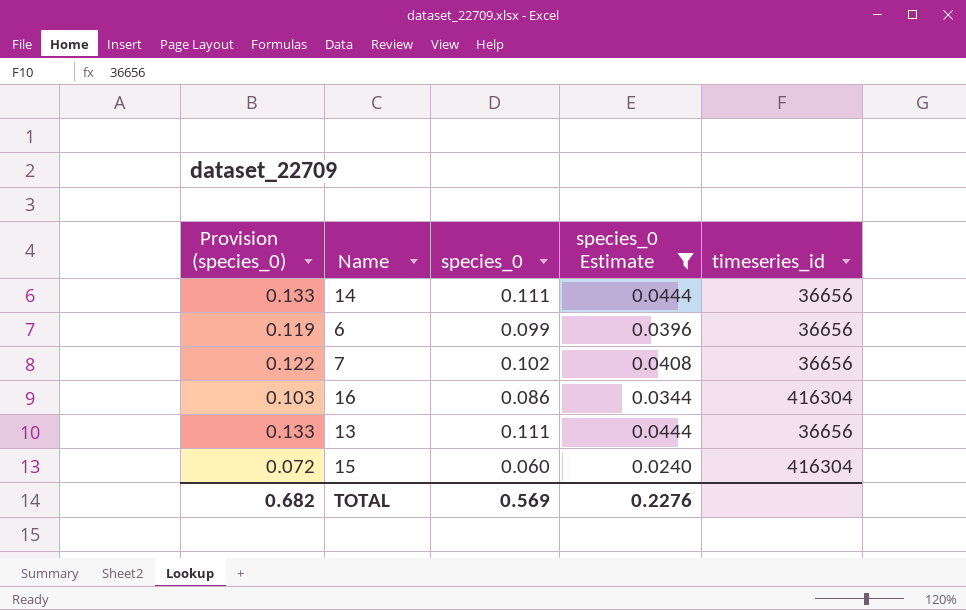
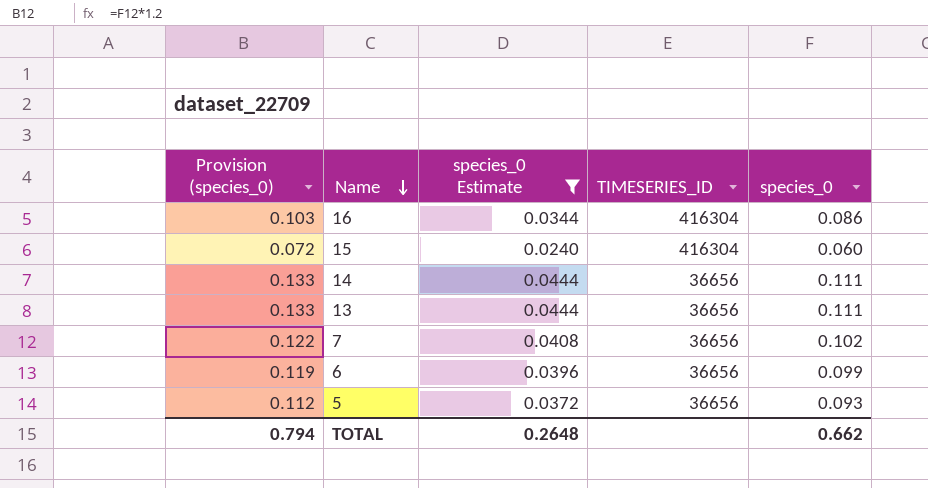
row order: none -> Name descending
column name: timeseries_id -> TIMESERIES_ID
column species_0 | position: 3 -> 5
row 5: none -> 0.112 | 0.0372 | 36656 | 0.093
TOTAL | Provision (species_0): 0.682 -> 0.794
TOTAL | species_0 Estimate: 0.2276 -> 0.2648
TOTAL | species_0: 0.569 -> 0.662

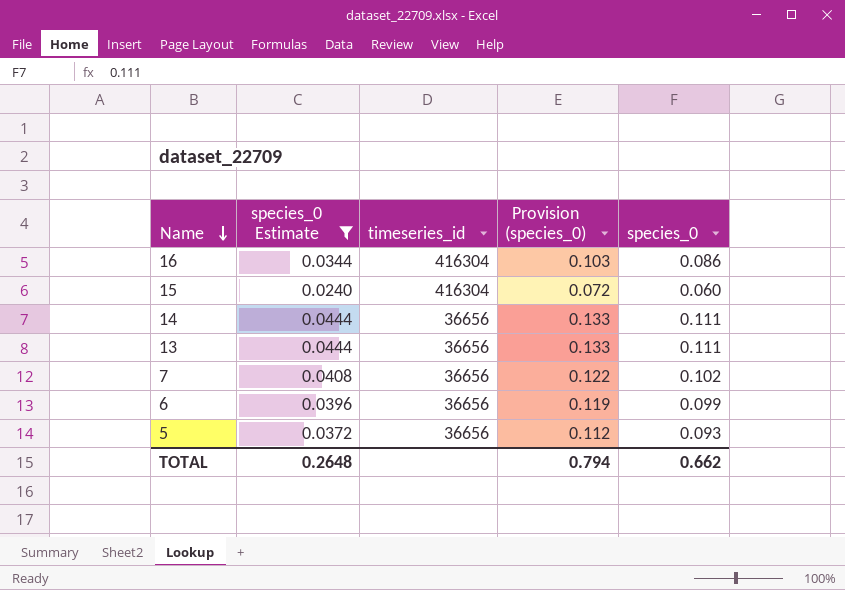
column name: TIMESERIES_ID -> timeseries_id
column Provision (species_0) | position: 1 -> 4

